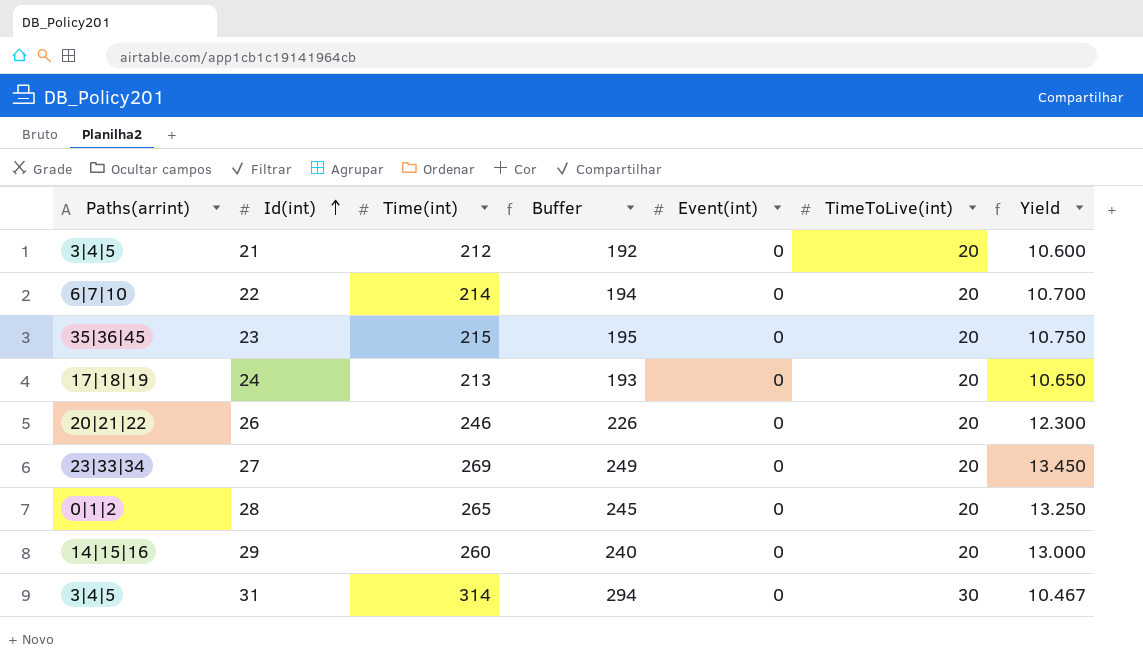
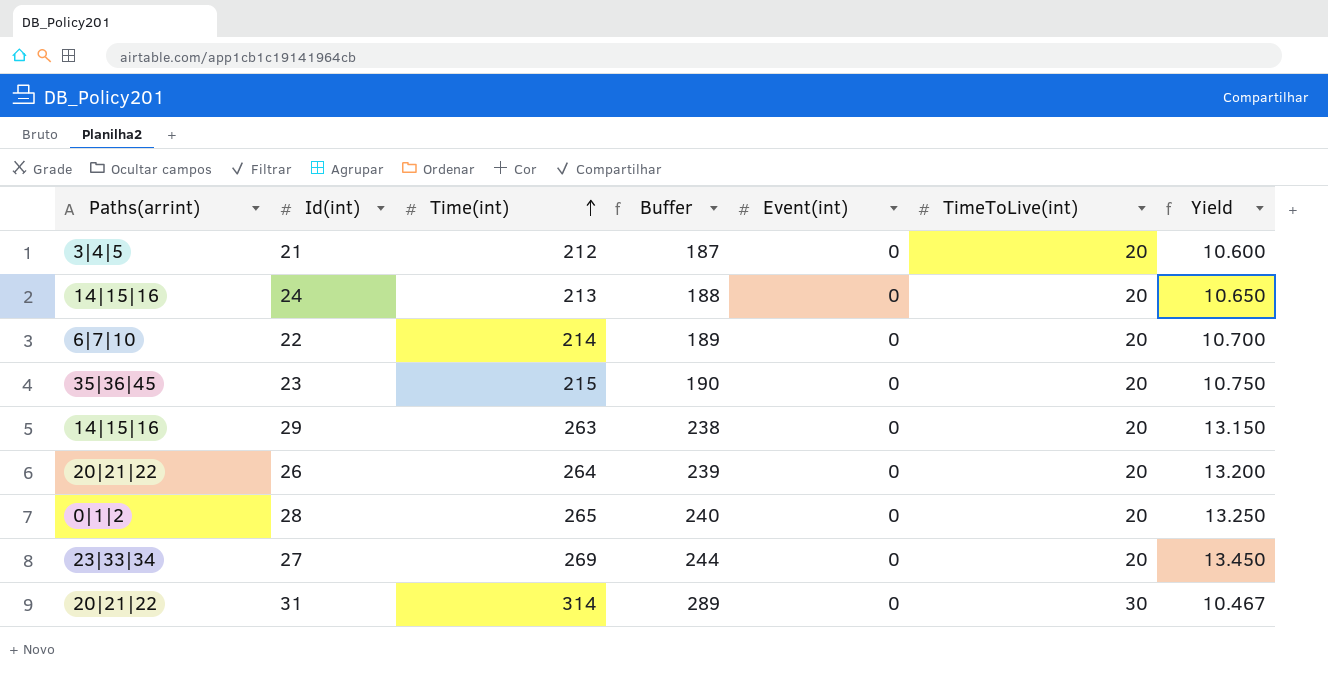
row order: Id(int) ascending -> Time(int) ascending
column Buffer | formula: [Time(int)] - 20 -> [Time(int)] - 25
24 | Paths(arrint): 17|18|19 -> 14|15|16
29 | Time(int): 260 -> 263
29 | Yield: 13.000 -> 13.150
26 | Time(int): 246 -> 264
26 | Yield: 12.300 -> 13.200
31 | Paths(arrint): 3|4|5 -> 20|21|22

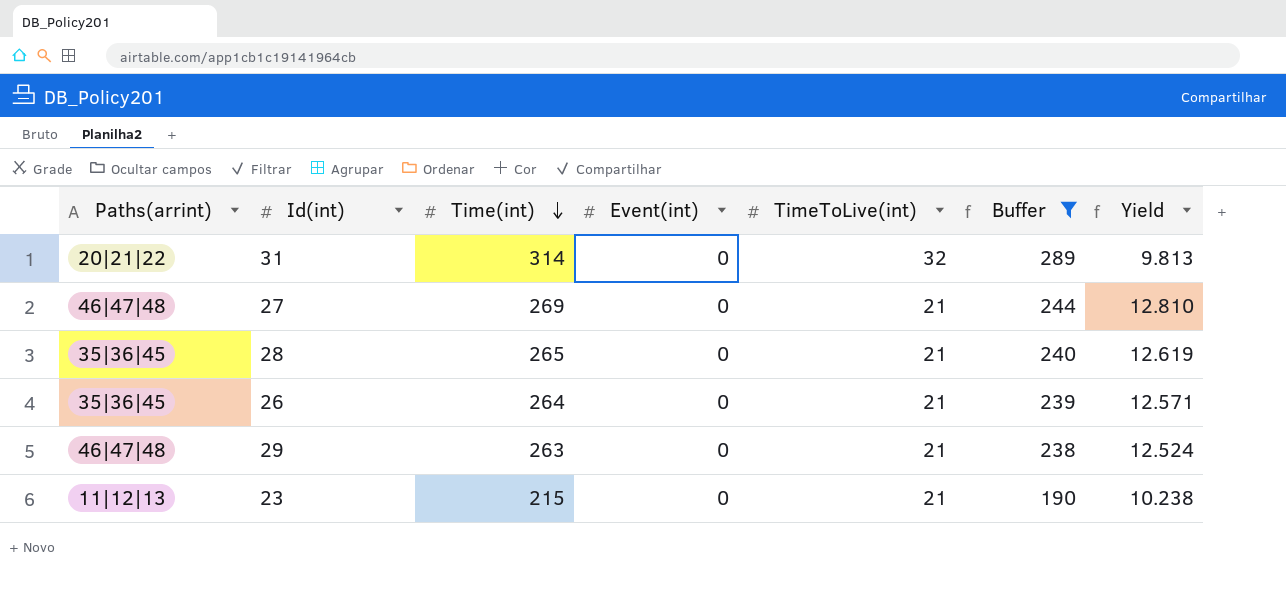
filter: none -> Buffer >= 190
row order: Time(int) ascending -> Time(int) descending
column Buffer | position: 4 -> 6
31 | TimeToLive(int): 30 -> 32
31 | Yield: 10.467 -> 9.813
27 | Paths(arrint): 23|33|34 -> 46|47|48
27 | TimeToLive(int): 20 -> 21
27 | Yield: 13.450 -> 12.810
28 | Paths(arrint): 0|1|2 -> 35|36|45
28 | TimeToLive(int): 20 -> 21
28 | Yield: 13.250 -> 12.619
26 | Paths(arrint): 20|21|22 -> 35|36|45
26 | TimeToLive(int): 20 -> 21
26 | Yield: 13.200 -> 12.571
29 | Paths(arrint): 14|15|16 -> 46|47|48
29 | TimeToLive(int): 20 -> 21
29 | Yield: 13.150 -> 12.524
23 | Paths(arrint): 35|36|45 -> 11|12|13
23 | TimeToLive(int): 20 -> 21
23 | Yield: 10.750 -> 10.238

